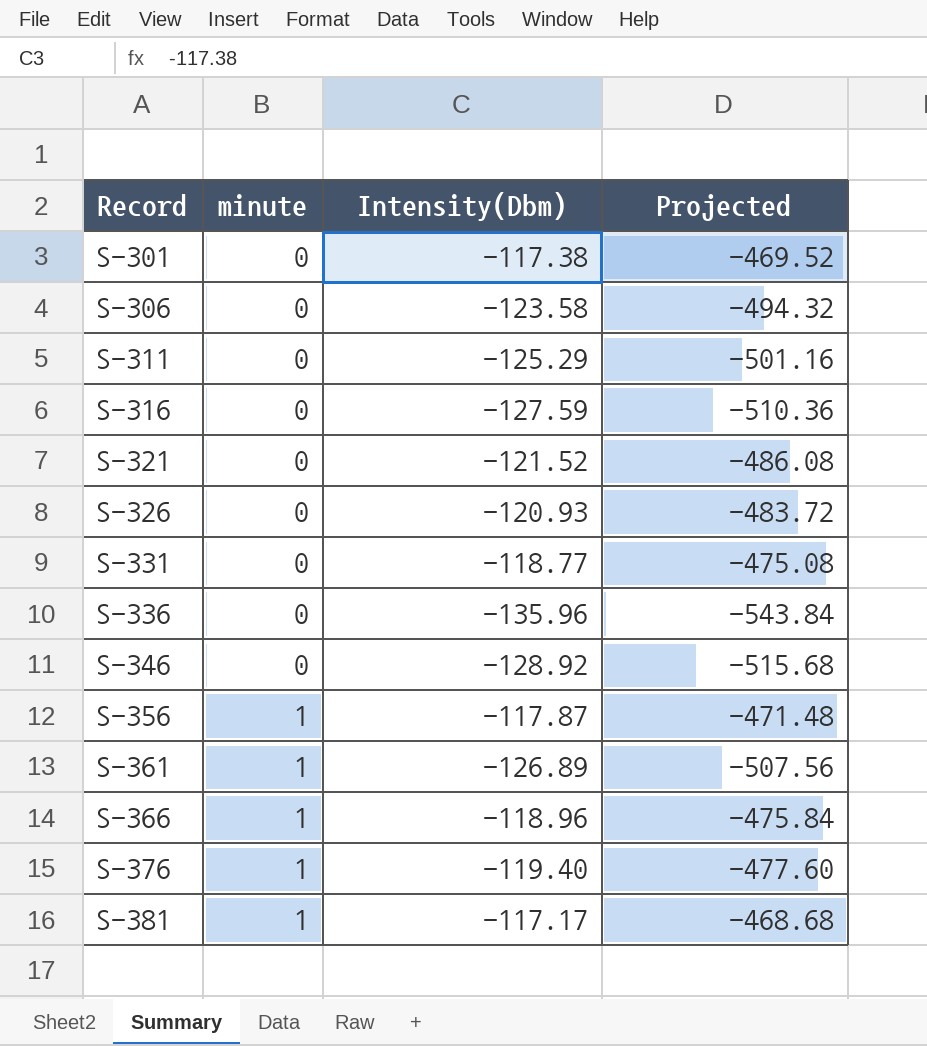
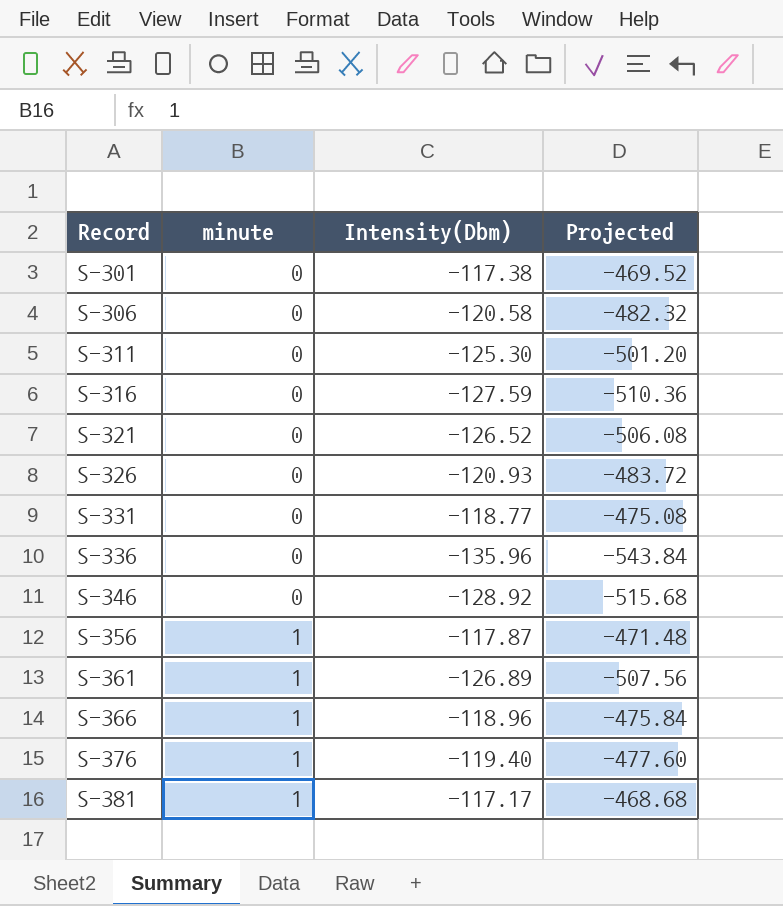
S-306 | Intensity(Dbm): -123.58 -> -120.58
S-306 | Projected: -494.32 -> -482.32
S-311 | Intensity(Dbm): -125.29 -> -125.30
S-311 | Projected: -501.16 -> -501.20
S-321 | Intensity(Dbm): -121.52 -> -126.52
S-321 | Projected: -486.08 -> -506.08

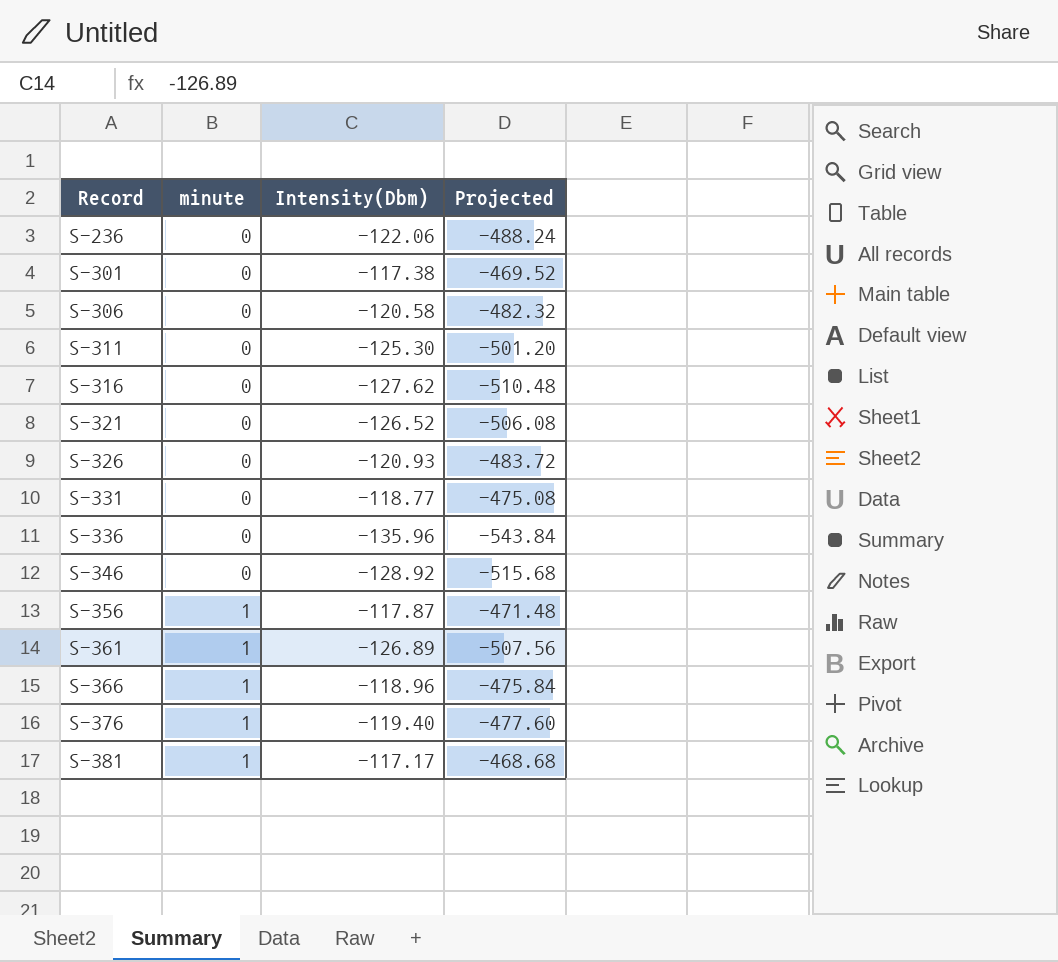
row S-236: none -> 0 | -122.06 | -488.24
S-316 | Intensity(Dbm): -127.59 -> -127.62
S-316 | Projected: -510.36 -> -510.48

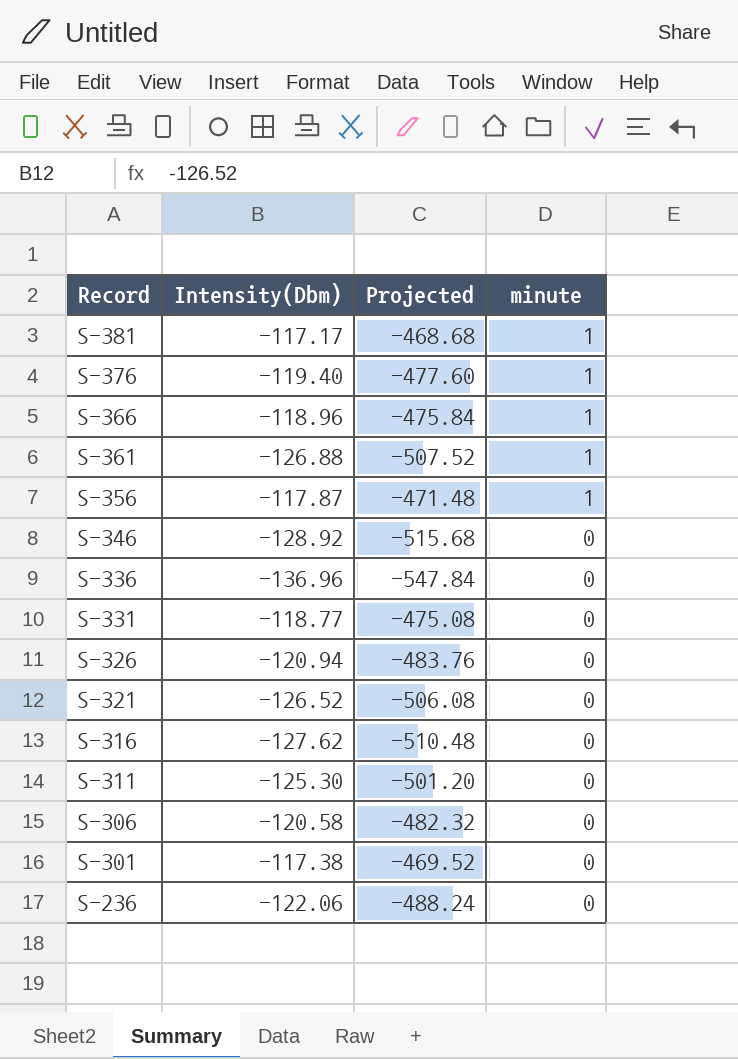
row order: Record ascending -> Record descending
column minute | position: 2 -> 4
S-361 | Intensity(Dbm): -126.89 -> -126.88
S-361 | Projected: -507.56 -> -507.52
S-336 | Intensity(Dbm): -135.96 -> -136.96
S-336 | Projected: -543.84 -> -547.84
S-326 | Intensity(Dbm): -120.93 -> -120.94
S-326 | Projected: -483.72 -> -483.76

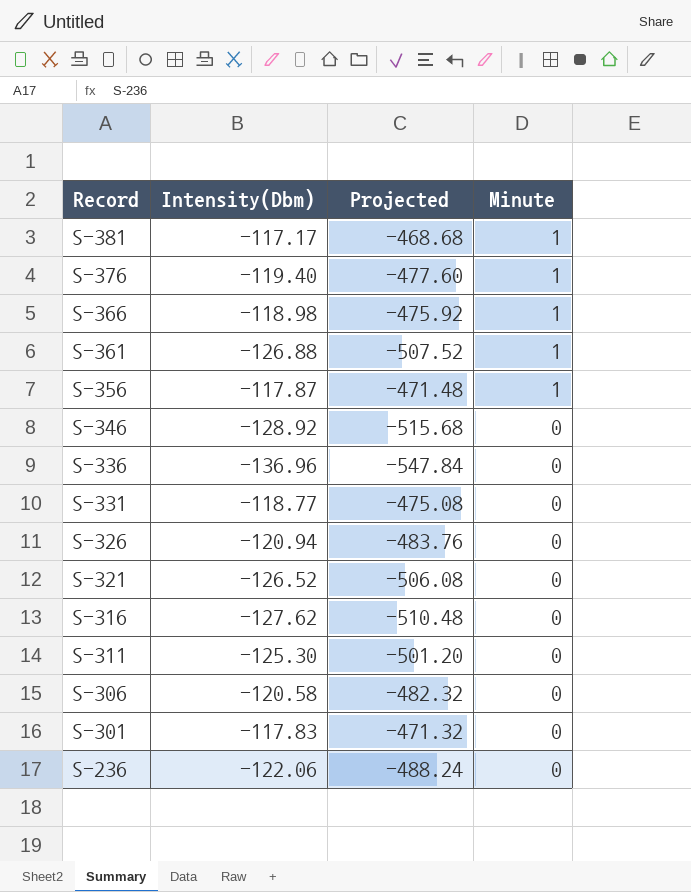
column name: minute -> Minute
S-366 | Intensity(Dbm): -118.96 -> -118.98
S-366 | Projected: -475.84 -> -475.92
S-301 | Intensity(Dbm): -117.38 -> -117.83
S-301 | Projected: -469.52 -> -471.32

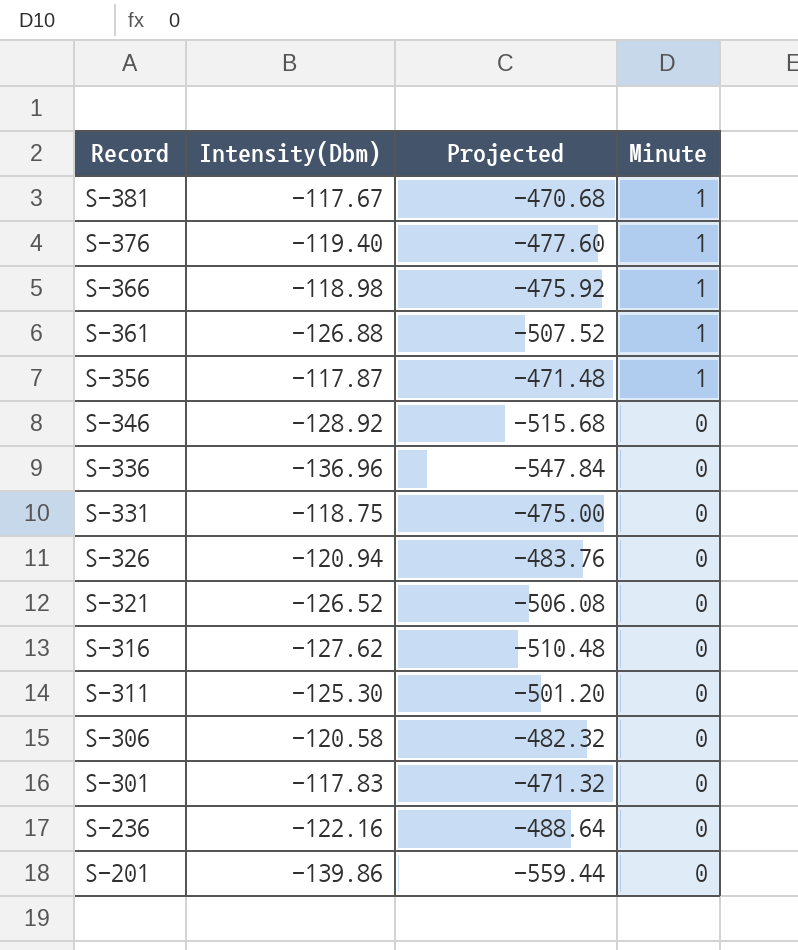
S-381 | Intensity(Dbm): -117.17 -> -117.67
S-381 | Projected: -468.68 -> -470.68
S-331 | Intensity(Dbm): -118.77 -> -118.75
S-331 | Projected: -475.08 -> -475.00
S-236 | Intensity(Dbm): -122.06 -> -122.16
S-236 | Projected: -488.24 -> -488.64
row S-201: none -> -139.86 | -559.44 | 0

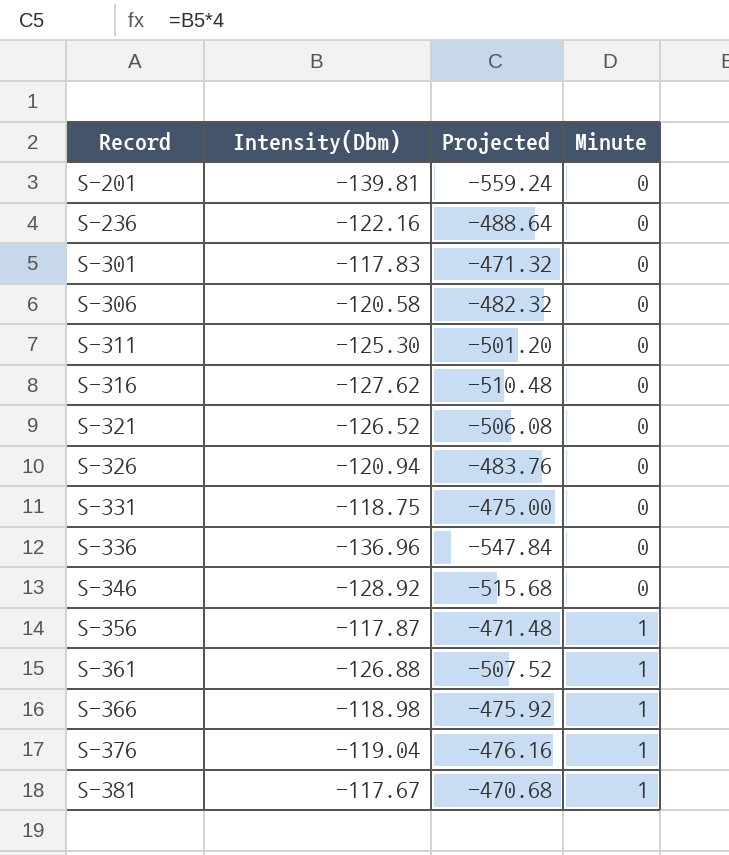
row order: Record descending -> Record ascending
S-201 | Intensity(Dbm): -139.86 -> -139.81
S-201 | Projected: -559.44 -> -559.24
S-376 | Intensity(Dbm): -119.40 -> -119.04
S-376 | Projected: -477.60 -> -476.16

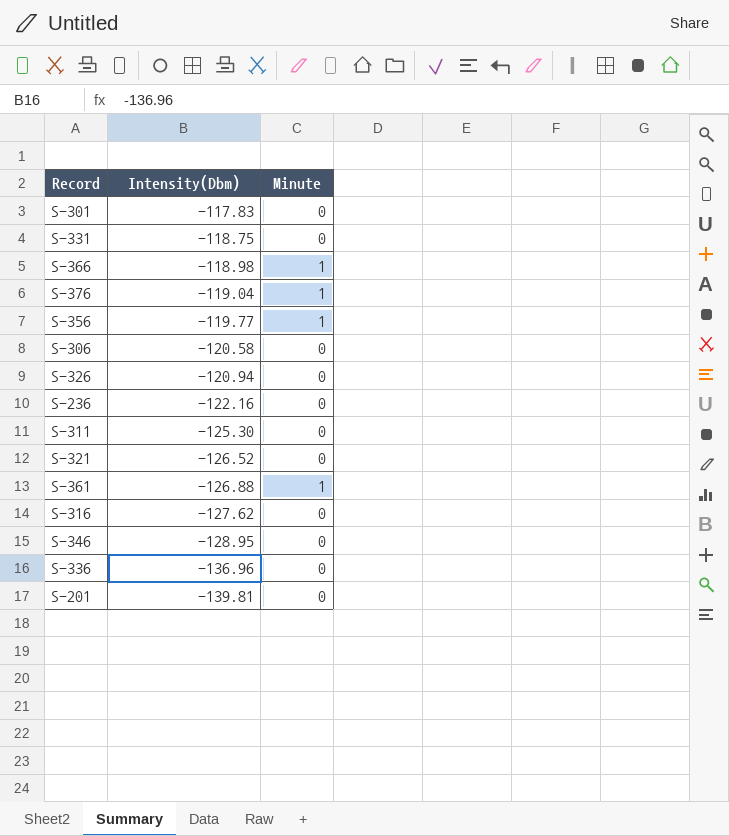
row order: Record ascending -> Intensity(Dbm) descending
column Projected | formula: [Intensity(Dbm)] * 4 -> none
row S-381: -117.67 | -470.68 | 1 -> none
S-356 | Intensity(Dbm): -117.87 -> -119.77
S-346 | Intensity(Dbm): -128.92 -> -128.95

